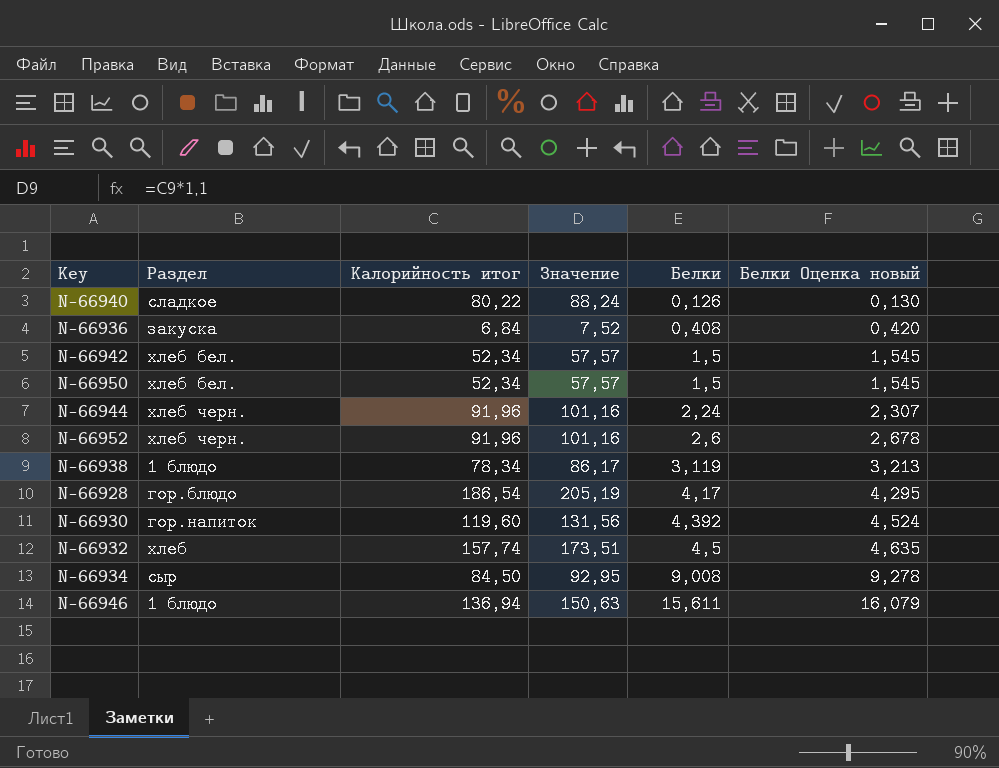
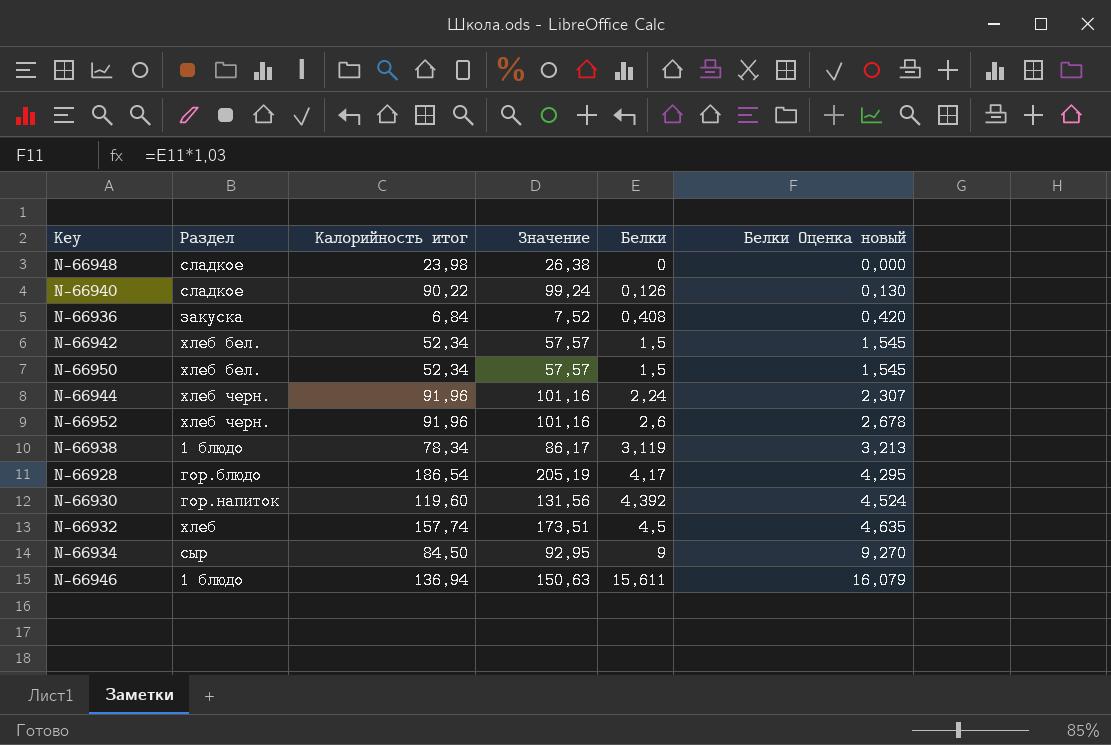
row N-66948: none -> сладкое | 23,98 | 26,38 | 0 | 0,000
N-66940 | Калорийность итог: 80,22 -> 90,22
N-66940 | Значение: 88,24 -> 99,24
N-66934 | Белки: 9,008 -> 9
N-66934 | Белки Оценка новый: 9,278 -> 9,270

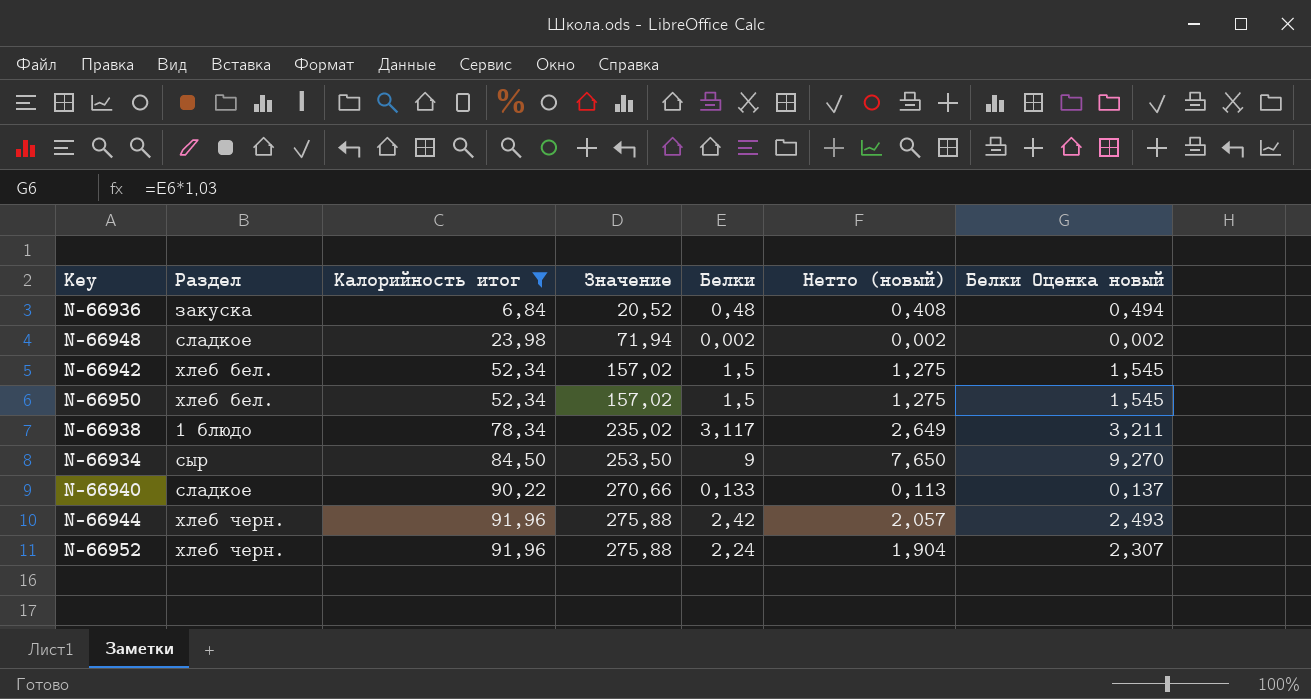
filter: none -> Калорийность итог <= 91,96
row order: Белки ascending -> Калорийность итог ascending
column Значение | formula: [Калорийность итог] * 1,1 -> [Калорийность итог] * 3
column Нетто (новый) | formula: none -> [Белки] * 0,85
N-66936 | Белки: 0,408 -> 0,48
N-66936 | Белки Оценка новый: 0,420 -> 0,494
N-66948 | Белки: 0 -> 0,002
N-66948 | Белки Оценка новый: 0,000 -> 0,002
N-66938 | Белки: 3,119 -> 3,117
N-66938 | Белки Оценка новый: 3,213 -> 3,211
N-66940 | Белки: 0,126 -> 0,133
N-66940 | Белки Оценка новый: 0,130 -> 0,137
N-66944 | Белки: 2,24 -> 2,42
N-66944 | Белки Оценка новый: 2,307 -> 2,493
N-66952 | Белки: 2,6 -> 2,24
N-66952 | Белки Оценка новый: 2,678 -> 2,307

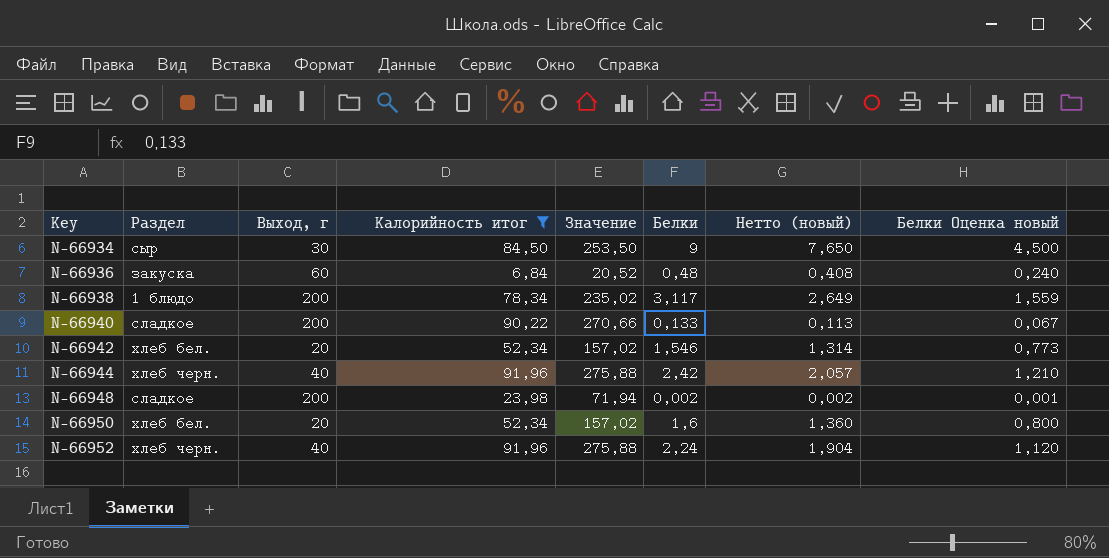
row order: Калорийность итог ascending -> Key ascending
column Выход, г | position: none -> 3
column Белки Оценка новый | formula: [Белки] * 1,03 -> [Белки] * 0,5
N-66942 | Белки: 1,5 -> 1,546
N-66942 | Нетто (новый): 1,275 -> 1,314
N-66950 | Белки: 1,5 -> 1,6
N-66950 | Нетто (новый): 1,275 -> 1,360

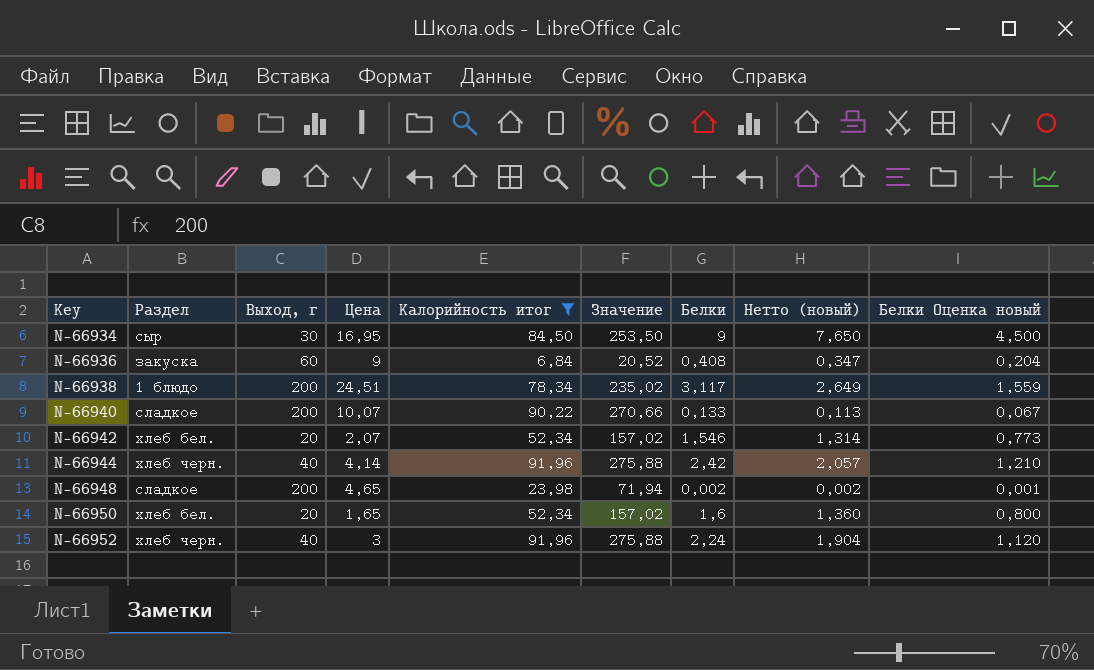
column Цена | position: none -> 4
N-66936 | Белки: 0,48 -> 0,408
N-66936 | Нетто (новый): 0,408 -> 0,347
N-66936 | Белки Оценка новый: 0,240 -> 0,204

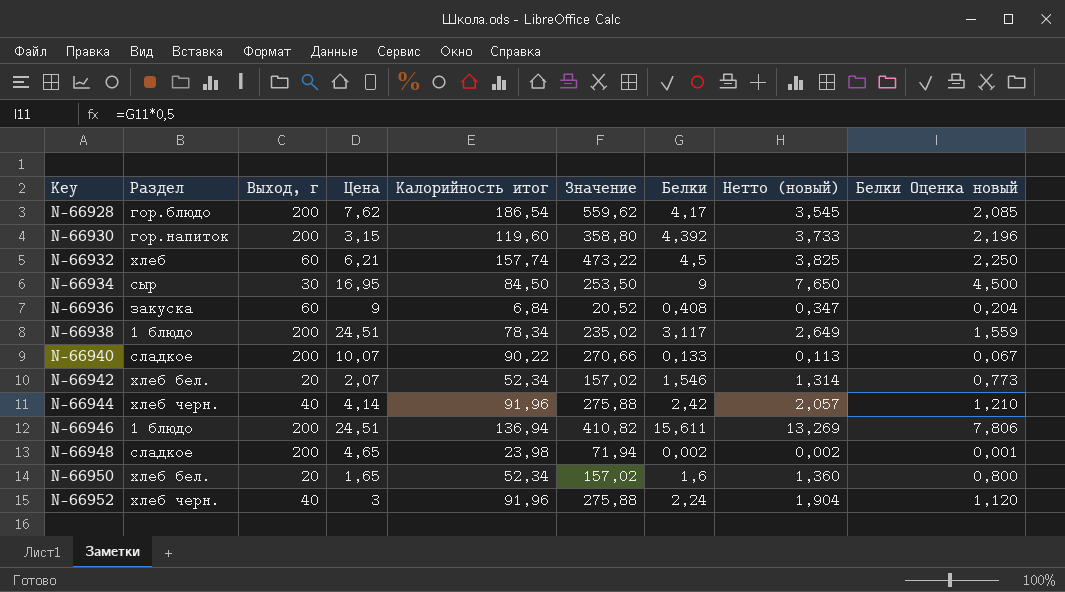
filter: Калорийность итог <= 91,96 -> none

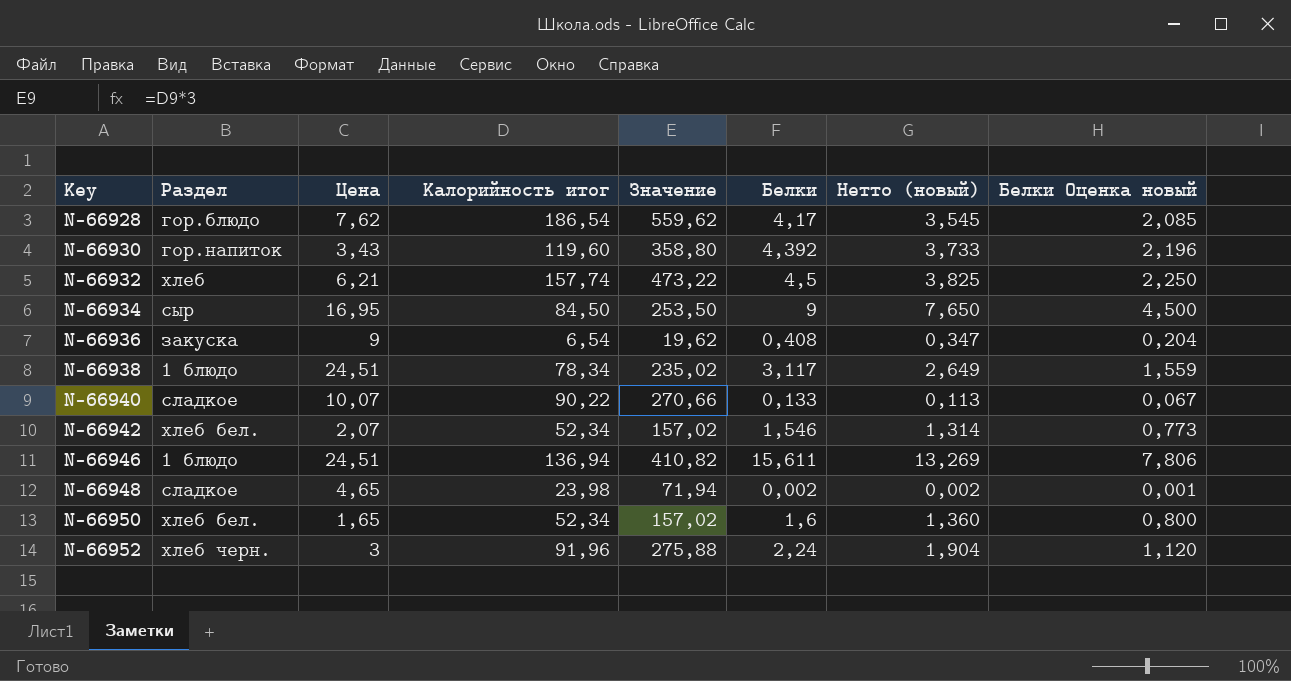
column Выход, г | position: 3 -> none
row N-66944: хлеб черн. | 40 | 4,14 | 91,96 | 275,88 | 2,42 | 2,057 | 1,210 -> none
N-66930 | Цена: 3,15 -> 3,43
N-66936 | Калорийность итог: 6,84 -> 6,54
N-66936 | Значение: 20,52 -> 19,62

